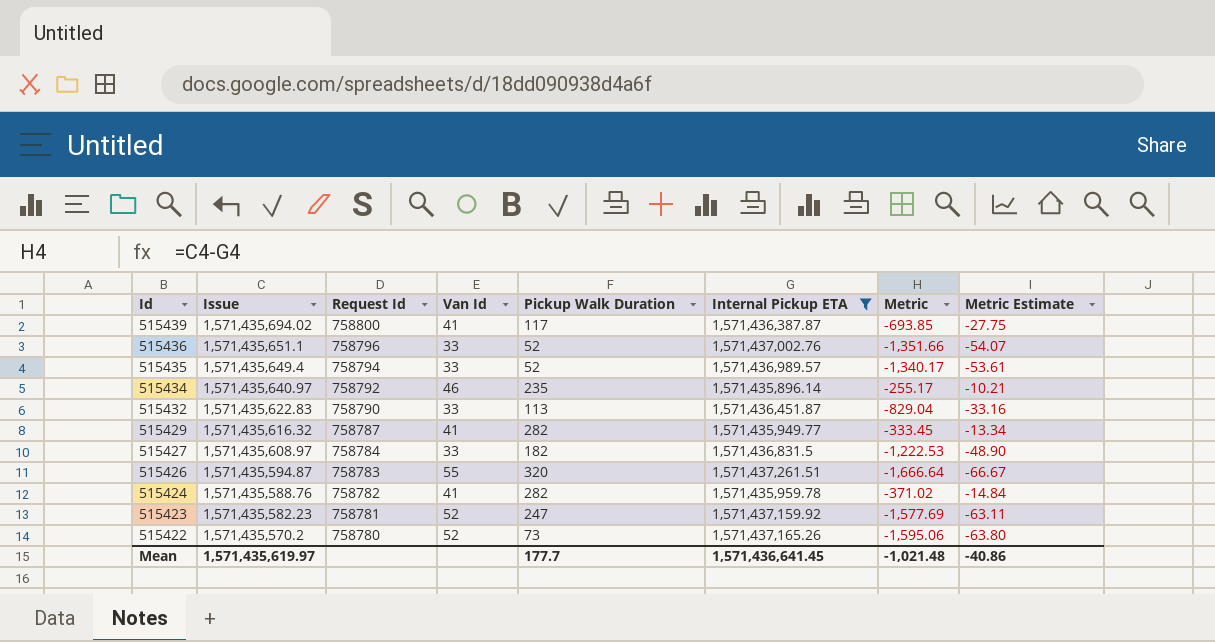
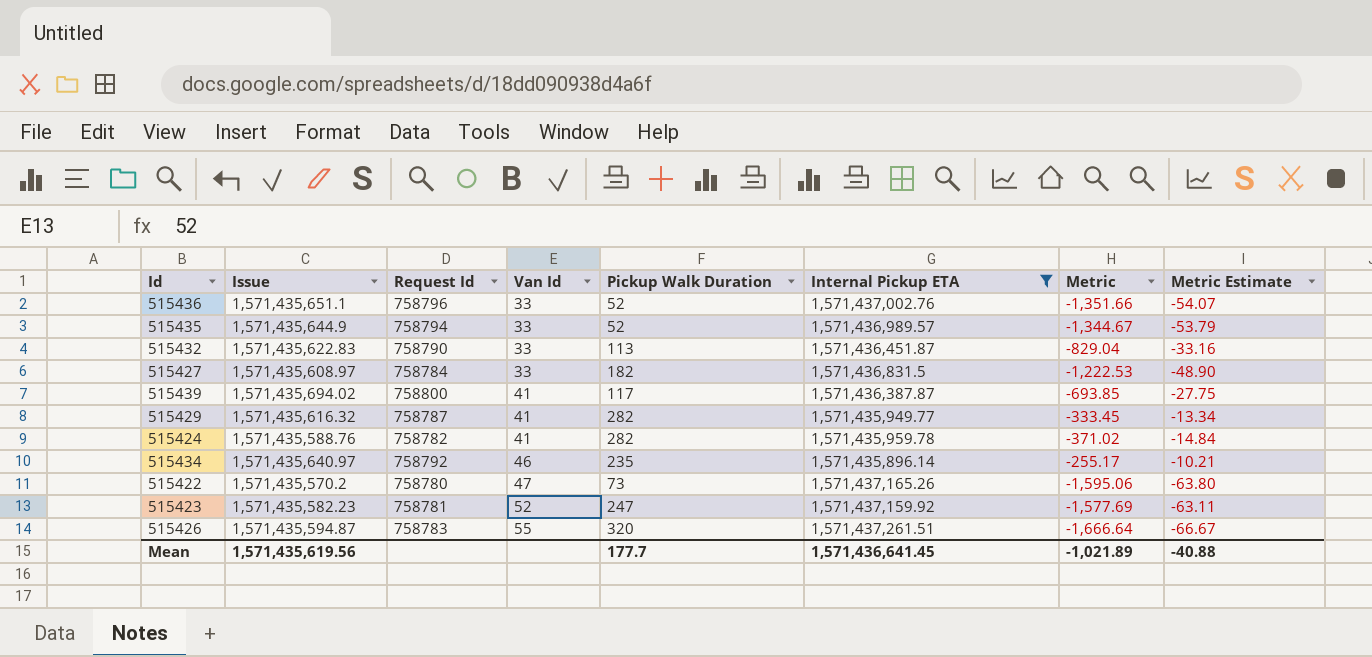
row order: Id descending -> Van Id ascending
515435 | Issue: 1,571,435,649.4 -> 1,571,435,644.9
515435 | Metric: -1,340.17 -> -1,344.67
515435 | Metric Estimate: -53.61 -> -53.79
515422 | Van Id: 52 -> 47
Mean | Issue: 1,571,435,619.97 -> 1,571,435,619.56
Mean | Metric: -1,021.48 -> -1,021.89
Mean | Metric Estimate: -40.86 -> -40.88

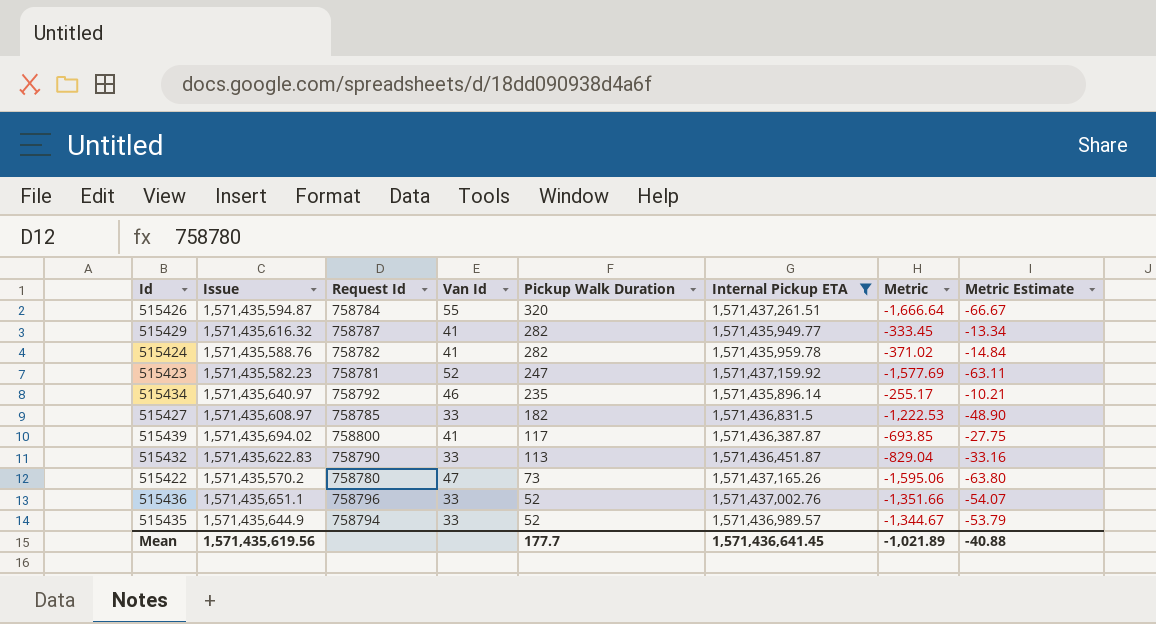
row order: Van Id ascending -> Pickup Walk Duration descending
515426 | Request Id: 758783 -> 758784
515427 | Request Id: 758784 -> 758785

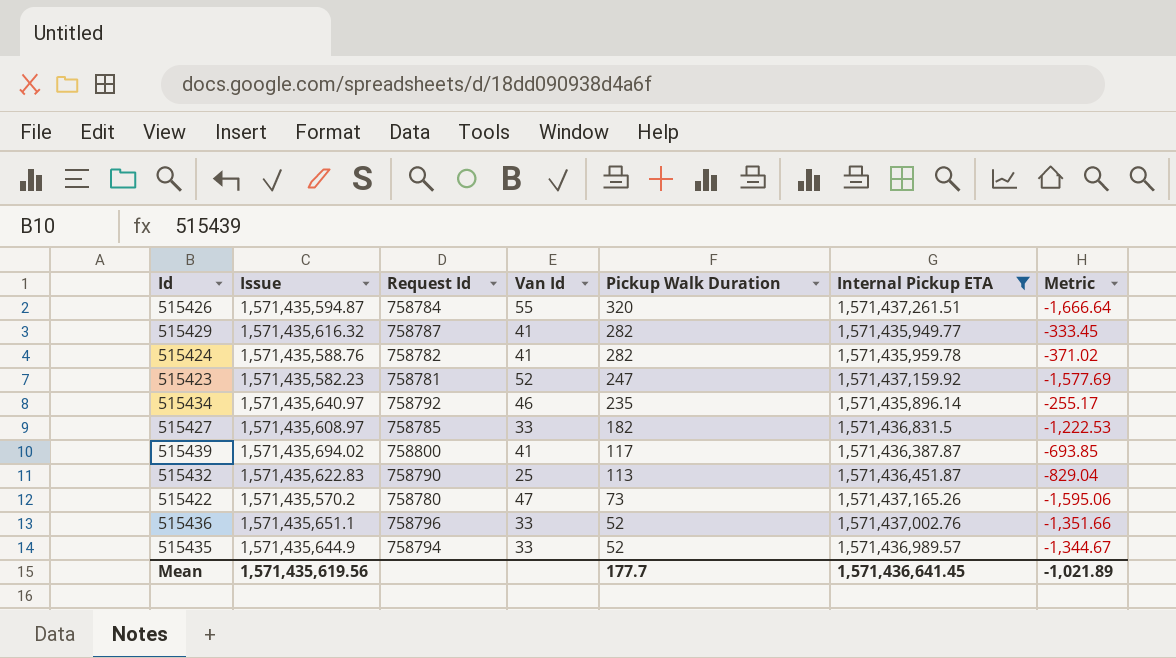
column Metric Estimate | formula: [Metric] * 0.04 -> none
515432 | Van Id: 33 -> 25

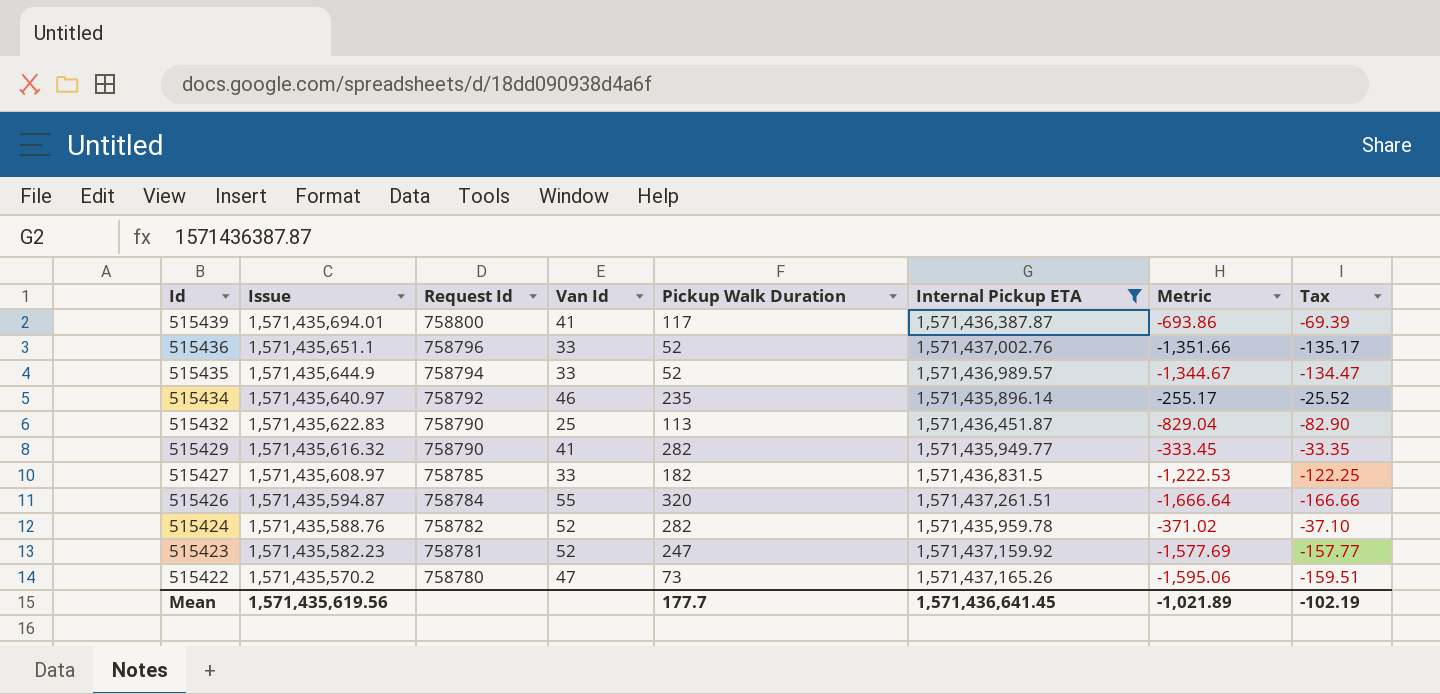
row order: Pickup Walk Duration descending -> Id descending
column Tax | formula: none -> [Metric] * 0.1
515439 | Issue: 1,571,435,694.02 -> 1,571,435,694.01
515439 | Metric: -693.85 -> -693.86
515429 | Request Id: 758787 -> 758790
515424 | Van Id: 41 -> 52

